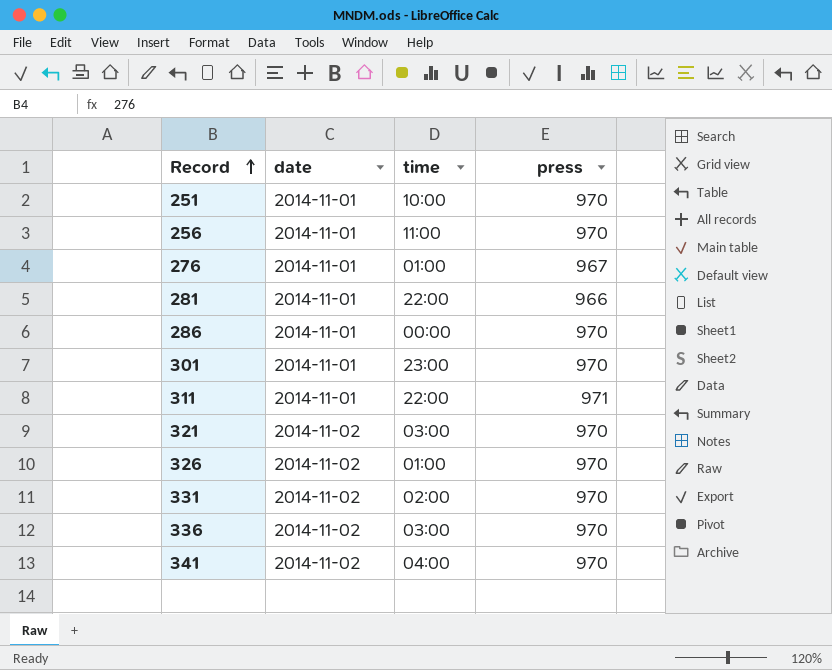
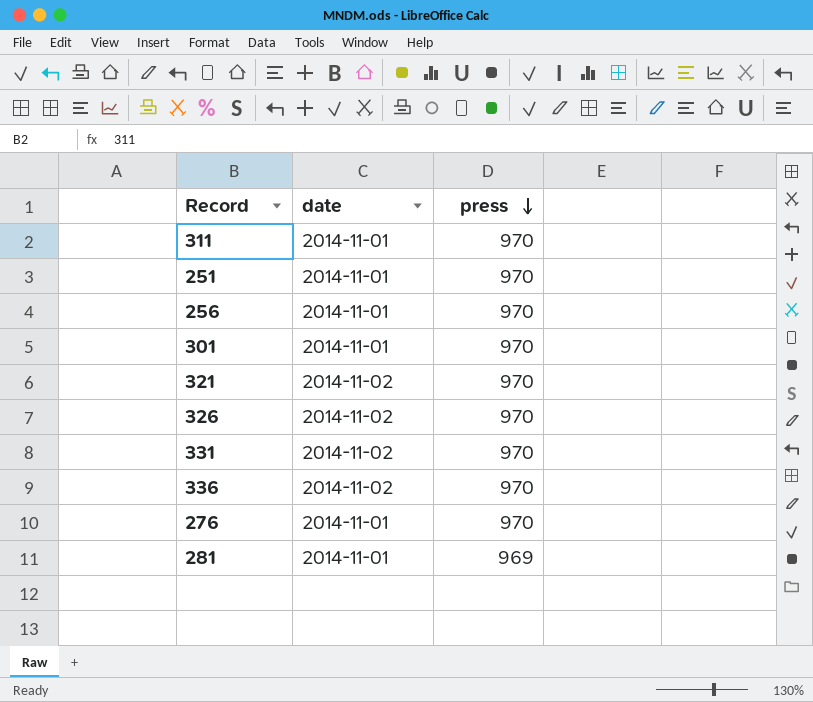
row order: Record ascending -> press descending
column time | position: 3 -> none
row 286: 2014-11-01 | 00:00 | 970 -> none
row 341: 2014-11-02 | 04:00 | 970 -> none
311 | press: 971 -> 970
276 | press: 967 -> 970
281 | press: 966 -> 969

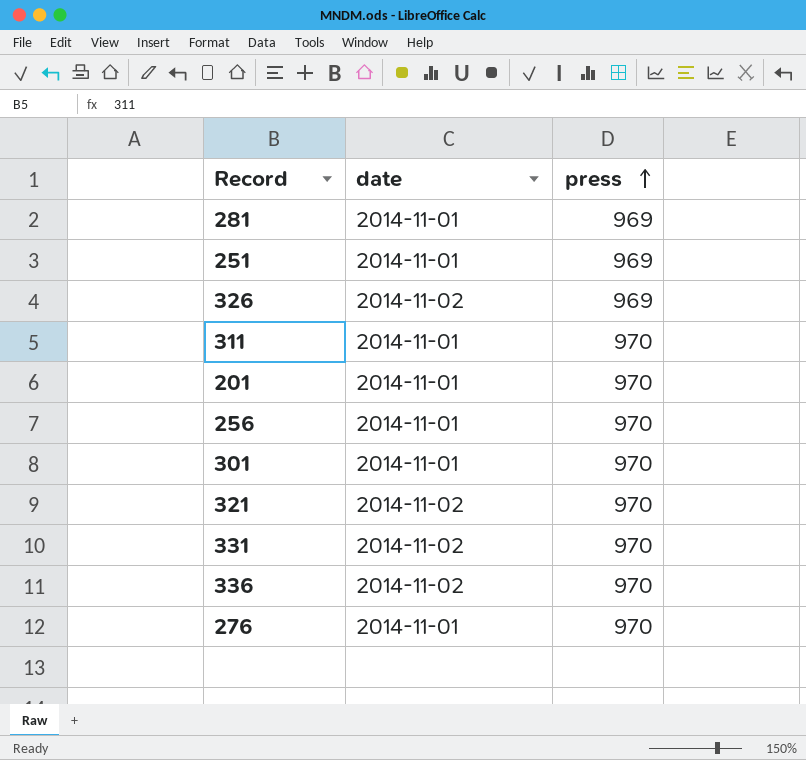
row order: press descending -> press ascending
251 | press: 970 -> 969
326 | press: 970 -> 969
row 201: none -> 2014-11-01 | 970

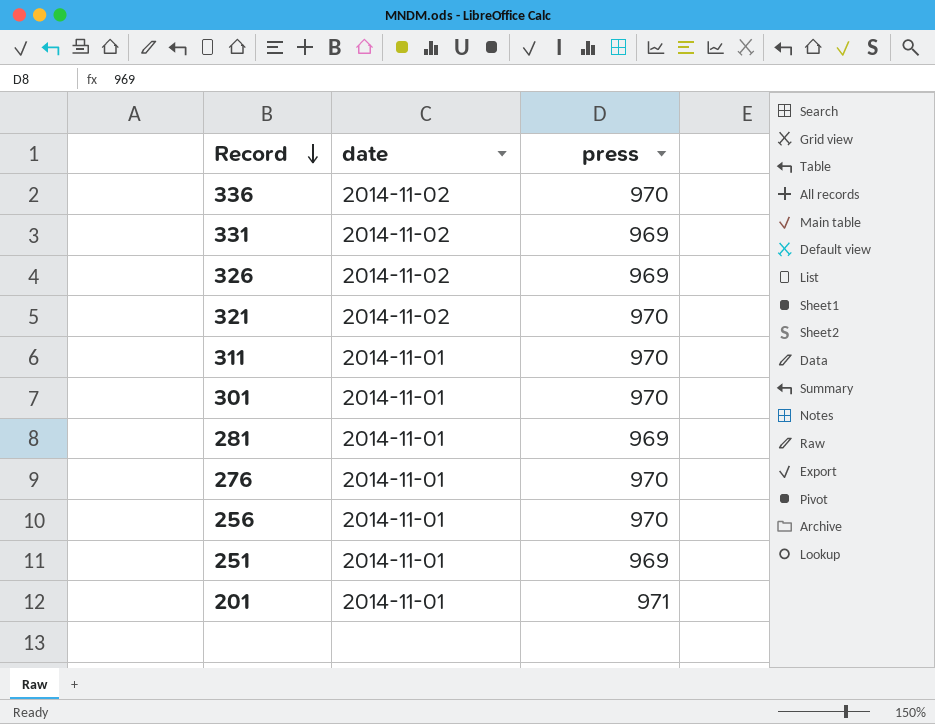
row order: press ascending -> Record descending
331 | press: 970 -> 969
201 | press: 970 -> 971

